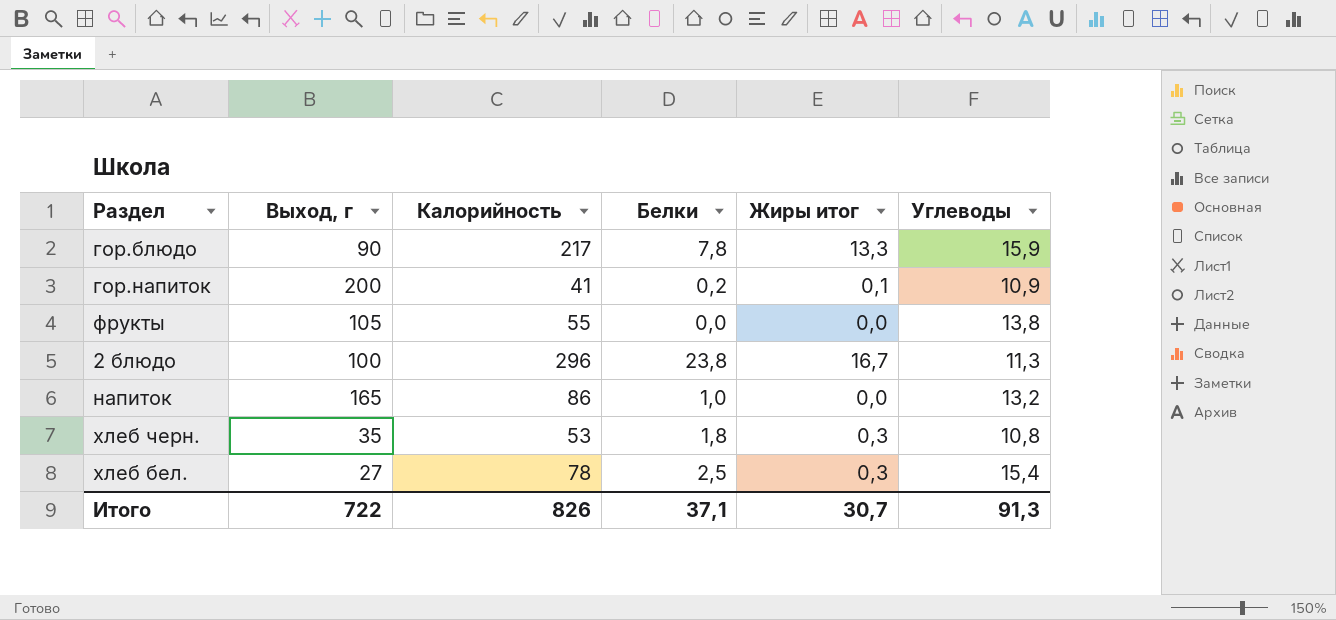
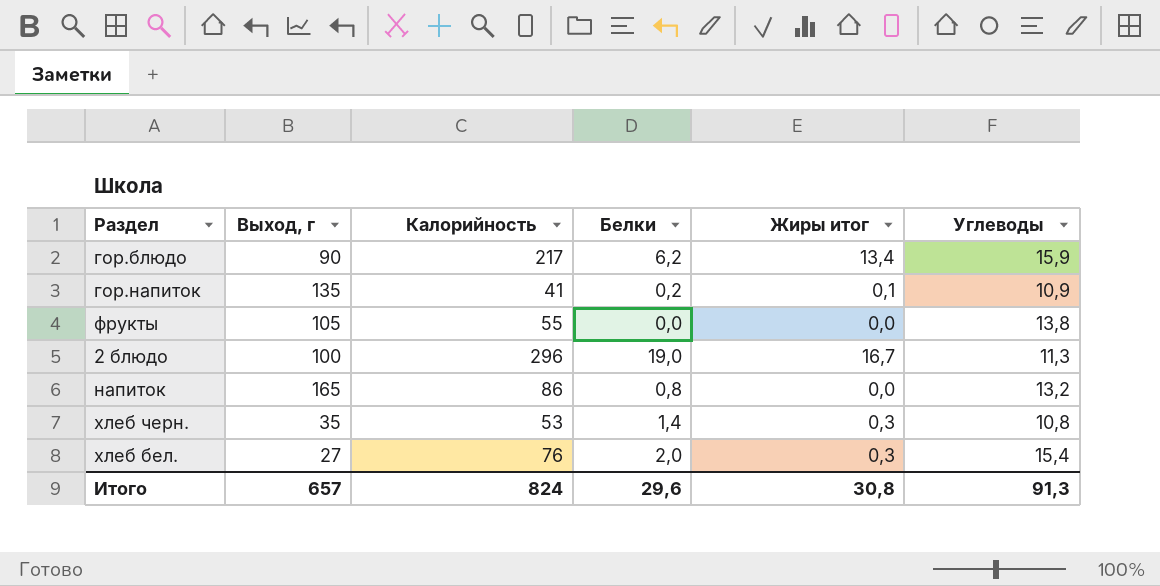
гор.блюдо | Белки: 7,8 -> 6,2
гор.блюдо | Жиры итог: 13,3 -> 13,4
гор.напиток | Выход, г: 200 -> 135
2 блюдо | Белки: 23,8 -> 19,0
напиток | Белки: 1,0 -> 0,8
хлеб черн. | Белки: 1,8 -> 1,4
хлеб бел. | Калорийность: 78 -> 76
хлеб бел. | Белки: 2,5 -> 2,0
Итого | Выход, г: 722 -> 657
Итого | Калорийность: 826 -> 824
Итого | Белки: 37,1 -> 29,6
Итого | Жиры итог: 30,7 -> 30,8

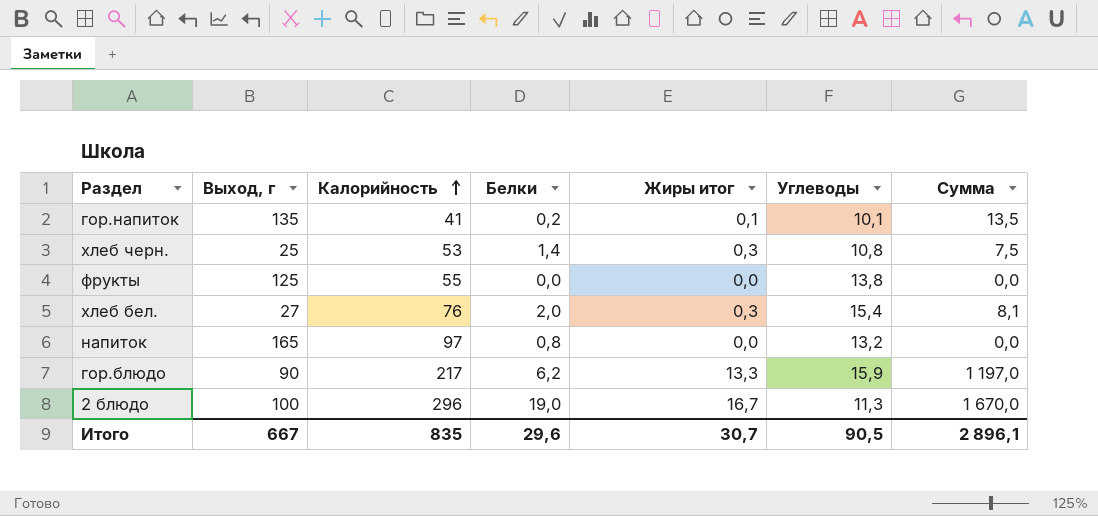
row order: none -> Калорийность ascending
column Сумма | formula: none -> [Выход, г] * [Жиры итог]
гор.напиток | Углеводы: 10,9 -> 10,1
хлеб черн. | Выход, г: 35 -> 25
фрукты | Выход, г: 105 -> 125
напиток | Калорийность: 86 -> 97
гор.блюдо | Жиры итог: 13,4 -> 13,3
Итого | Выход, г: 657 -> 667
Итого | Калорийность: 824 -> 835
Итого | Жиры итог: 30,8 -> 30,7
Итого | Углеводы: 91,3 -> 90,5

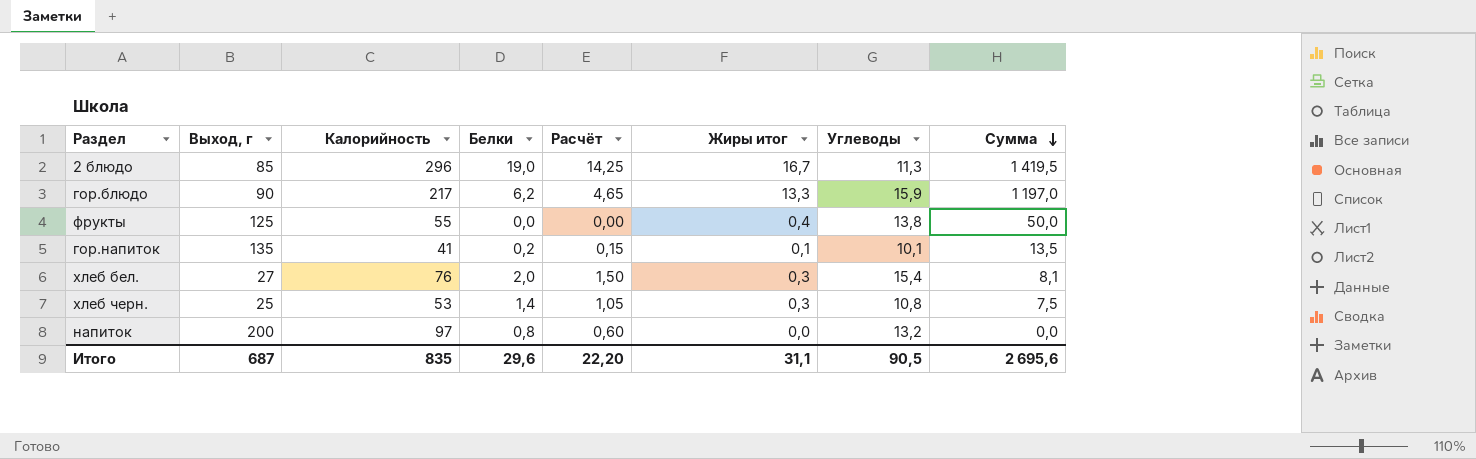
row order: Калорийность ascending -> Сумма descending
column Расчёт | formula: none -> [Белки] * 0,75
2 блюдо | Выход, г: 100 -> 85
2 блюдо | Сумма: 1 670,0 -> 1 419,5
фрукты | Жиры итог: 0,0 -> 0,4
фрукты | Сумма: 0,0 -> 50,0
напиток | Выход, г: 165 -> 200
Итого | Выход, г: 667 -> 687
Итого | Жиры итог: 30,7 -> 31,1
Итого | Сумма: 2 896,1 -> 2 695,6

